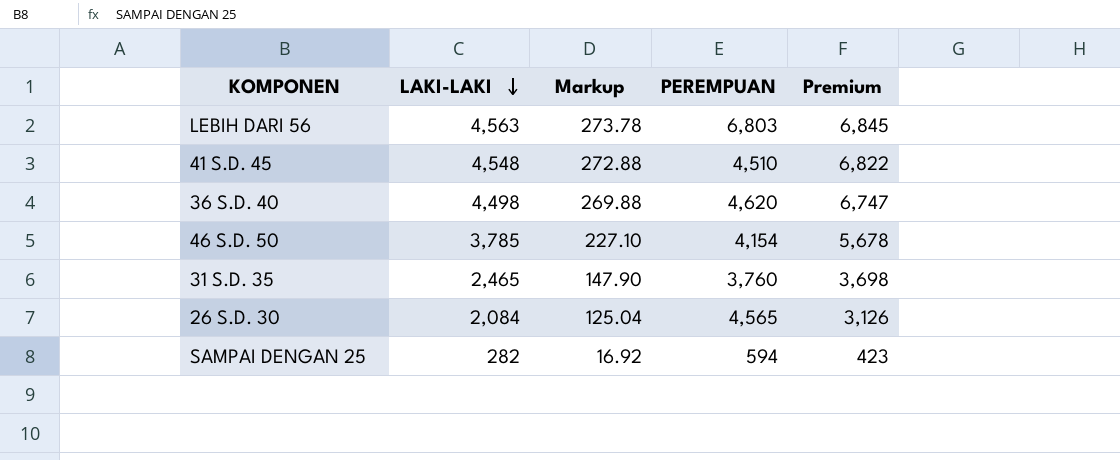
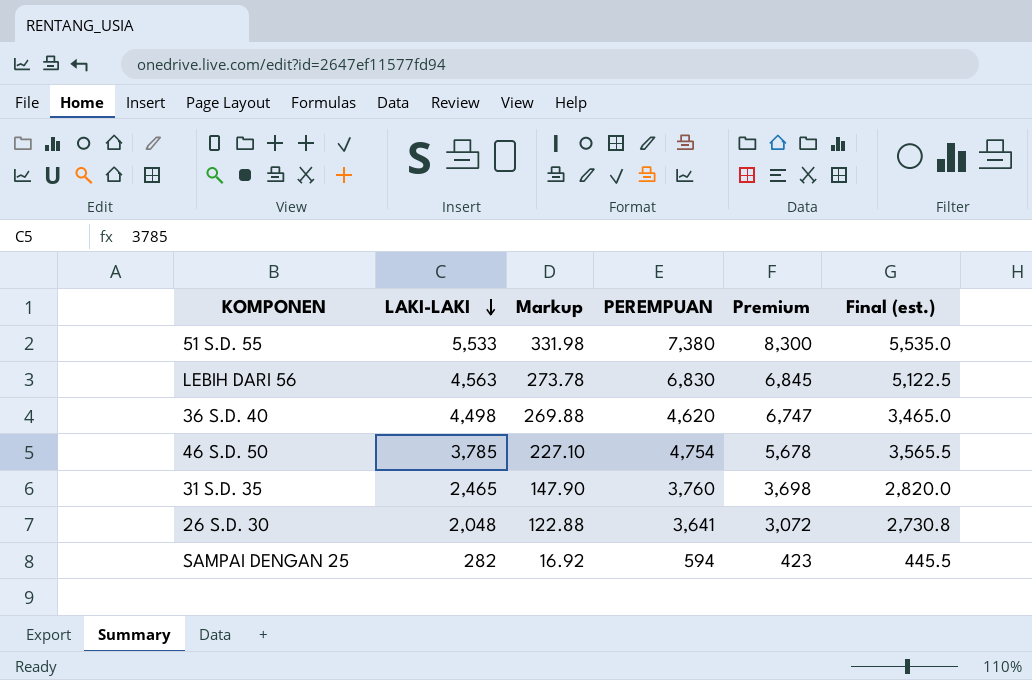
column Final (est.) | formula: none -> [PEREMPUAN] * 0.75
row 41 S.D. 45: 4,548 | 272.88 | 4,510 | 6,822 -> none
row 51 S.D. 55: none -> 5,533 | 331.98 | 7,380 | 8,300 | 5,535.0
LEBIH DARI 56 | PEREMPUAN: 6,803 -> 6,830
46 S.D. 50 | PEREMPUAN: 4,154 -> 4,754
26 S.D. 30 | LAKI-LAKI: 2,084 -> 2,048
26 S.D. 30 | Markup: 125.04 -> 122.88
26 S.D. 30 | PEREMPUAN: 4,565 -> 3,641
26 S.D. 30 | Premium: 3,126 -> 3,072

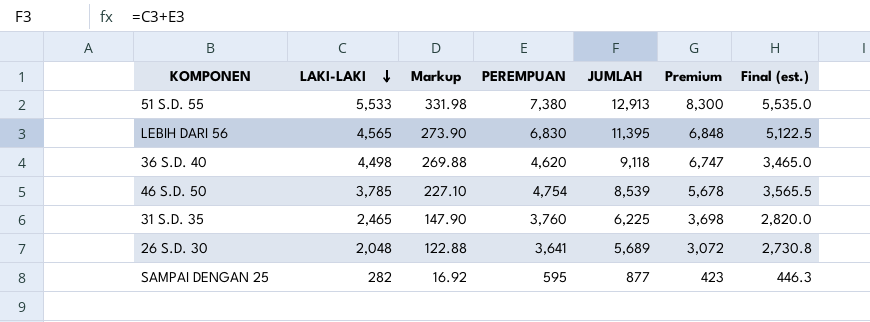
column JUMLAH | formula: none -> [LAKI-LAKI] + [PEREMPUAN]
LEBIH DARI 56 | LAKI-LAKI: 4,563 -> 4,565
LEBIH DARI 56 | Markup: 273.78 -> 273.90
LEBIH DARI 56 | Premium: 6,845 -> 6,848
SAMPAI DENGAN 25 | PEREMPUAN: 594 -> 595
SAMPAI DENGAN 25 | Final (est.): 445.5 -> 446.3

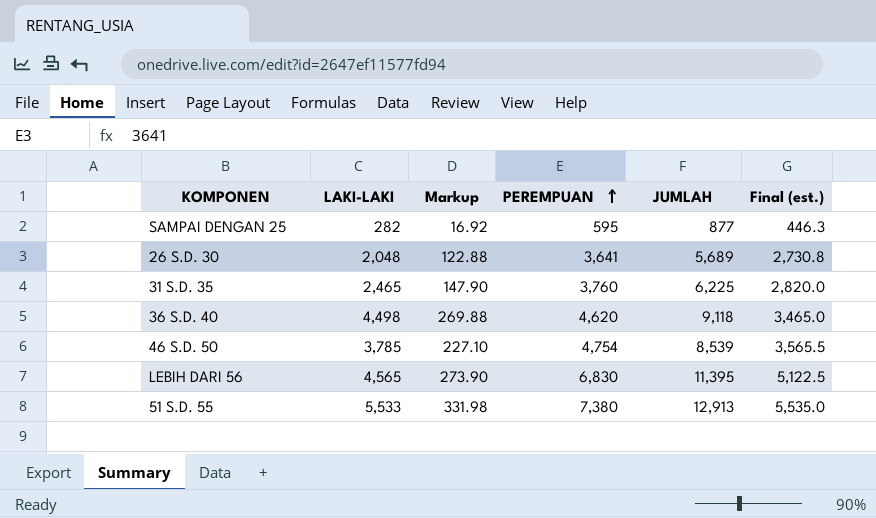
row order: LAKI-LAKI descending -> PEREMPUAN ascending
column Premium | formula: [LAKI-LAKI] * 1.5 -> none

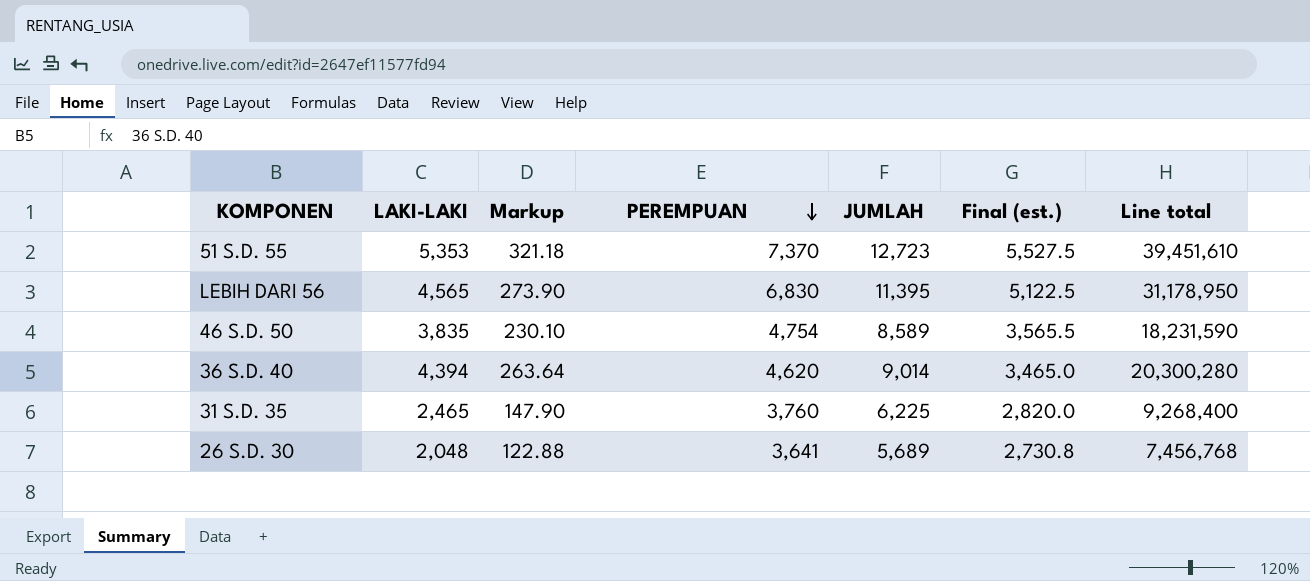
row order: PEREMPUAN ascending -> PEREMPUAN descending
column Line total | formula: none -> [LAKI-LAKI] * [PEREMPUAN]
row SAMPAI DENGAN 25: 282 | 16.92 | 595 | 877 | 446.3 -> none
51 S.D. 55 | LAKI-LAKI: 5,533 -> 5,353
51 S.D. 55 | Markup: 331.98 -> 321.18
51 S.D. 55 | PEREMPUAN: 7,380 -> 7,370
51 S.D. 55 | JUMLAH: 12,913 -> 12,723
51 S.D. 55 | Final (est.): 5,535.0 -> 5,527.5
46 S.D. 50 | LAKI-LAKI: 3,785 -> 3,835
46 S.D. 50 | Markup: 227.10 -> 230.10
46 S.D. 50 | JUMLAH: 8,539 -> 8,589
36 S.D. 40 | LAKI-LAKI: 4,498 -> 4,394
36 S.D. 40 | Markup: 269.88 -> 263.64
36 S.D. 40 | JUMLAH: 9,118 -> 9,014

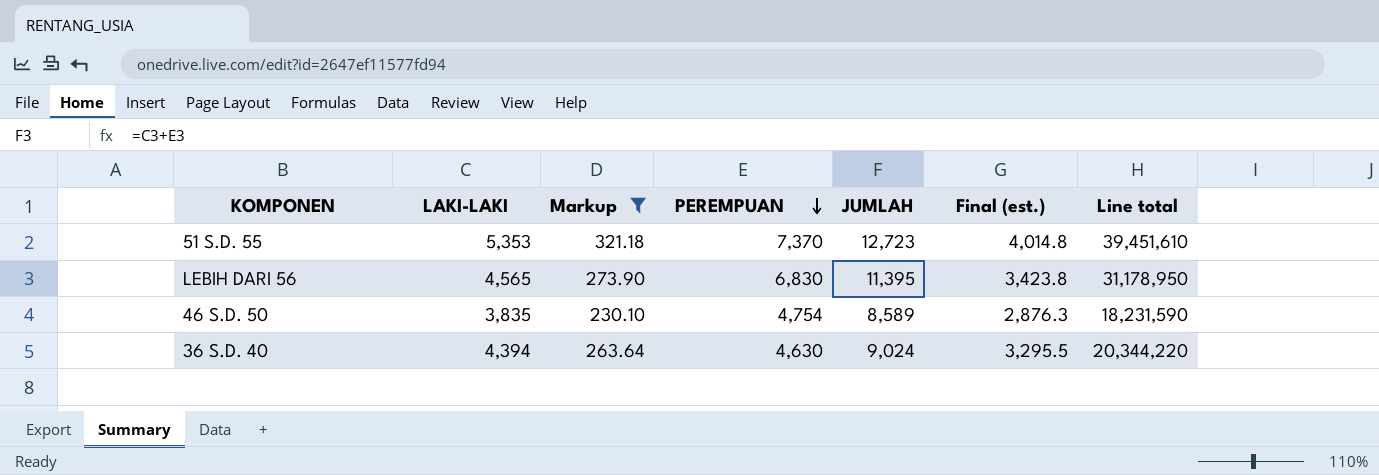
filter: none -> Markup >= 230.10
column Final (est.) | formula: [PEREMPUAN] * 0.75 -> [LAKI-LAKI] * 0.75
36 S.D. 40 | PEREMPUAN: 4,620 -> 4,630
36 S.D. 40 | JUMLAH: 9,014 -> 9,024
36 S.D. 40 | Line total: 20,300,280 -> 20,344,220

